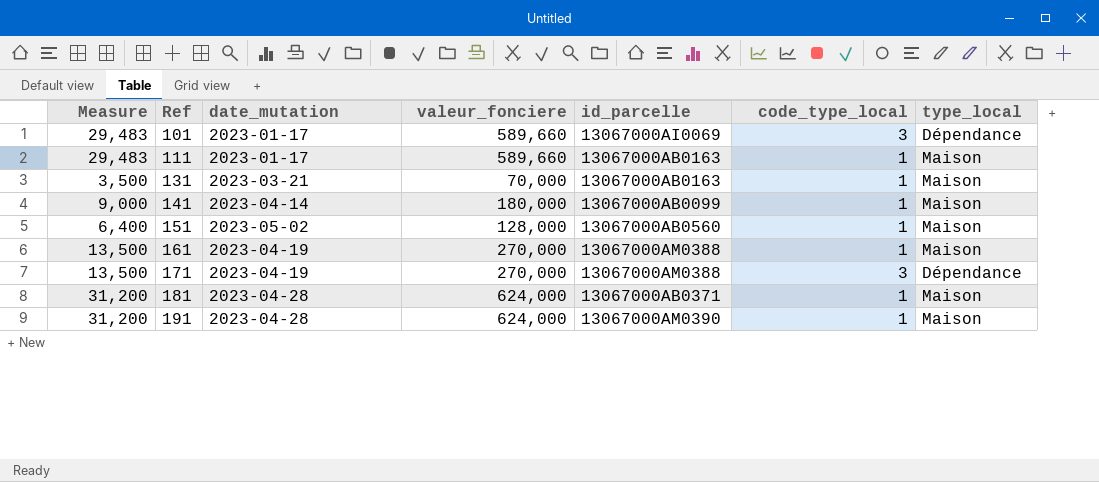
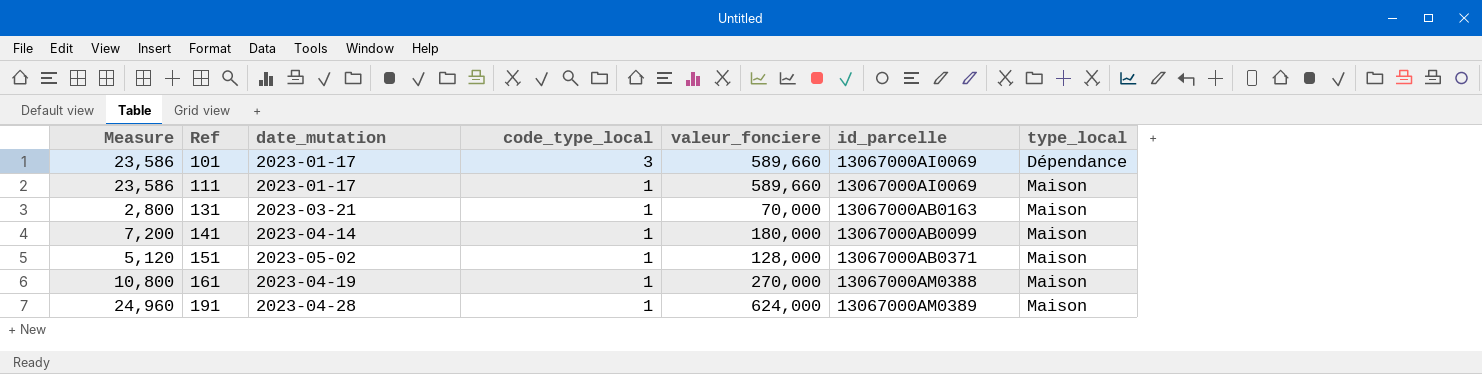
column Measure | formula: [valeur_fonciere] * 0.05 -> [valeur_fonciere] * 0.04
column code_type_local | position: 6 -> 4
row 171: 13,500 | 2023-04-19 | 270,000 | 13067000AM0388 | 3 | Dépendance -> none
row 181: 31,200 | 2023-04-28 | 624,000 | 13067000AB0371 | 1 | Maison -> none
111 | id_parcelle: 13067000AB0163 -> 13067000AI0069
151 | id_parcelle: 13067000AB0560 -> 13067000AB0371
191 | id_parcelle: 13067000AM0390 -> 13067000AM0389

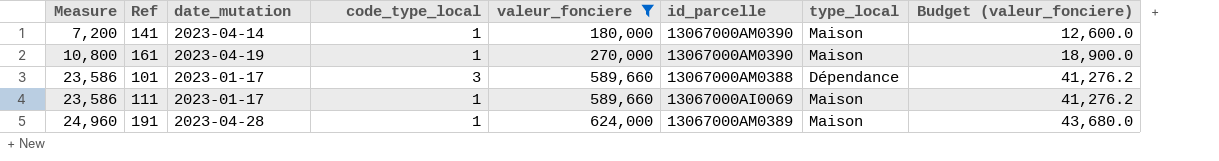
filter: none -> valeur_fonciere >= 180,000
row order: Ref ascending -> Measure ascending
column Budget (valeur_fonciere) | formula: none -> [valeur_fonciere] * 0.07
141 | id_parcelle: 13067000AB0099 -> 13067000AM0390
161 | id_parcelle: 13067000AM0388 -> 13067000AM0390
101 | id_parcelle: 13067000AI0069 -> 13067000AM0388

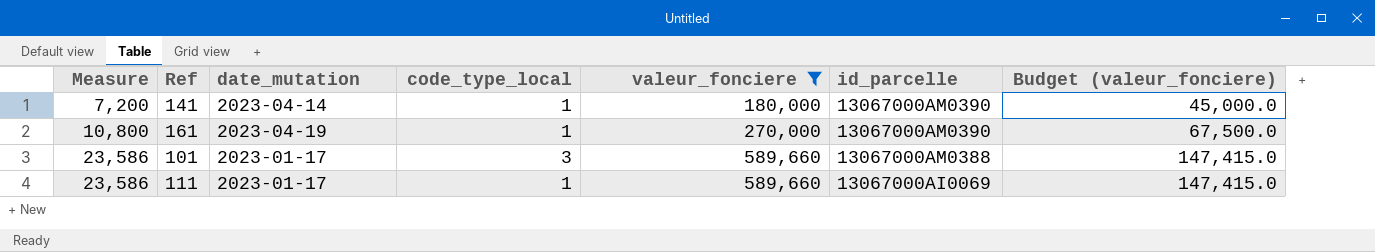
column type_local | position: 7 -> none
column Budget (valeur_fonciere) | formula: [valeur_fonciere] * 0.07 -> [valeur_fonciere] * 0.25
row 191: 24,960 | 2023-04-28 | 1 | 624,000 | 13067000AM0389 | Maison | 43,680.0 -> none

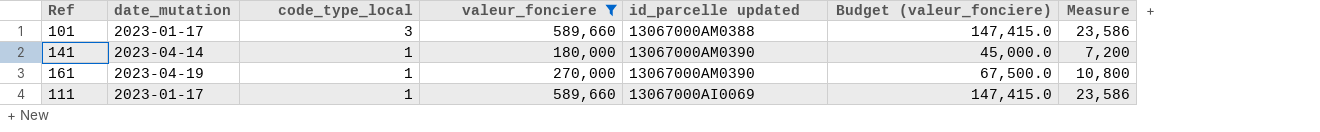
row order: Measure ascending -> code_type_local descending
column name: id_parcelle -> id_parcelle updated
column Measure | position: 1 -> 7

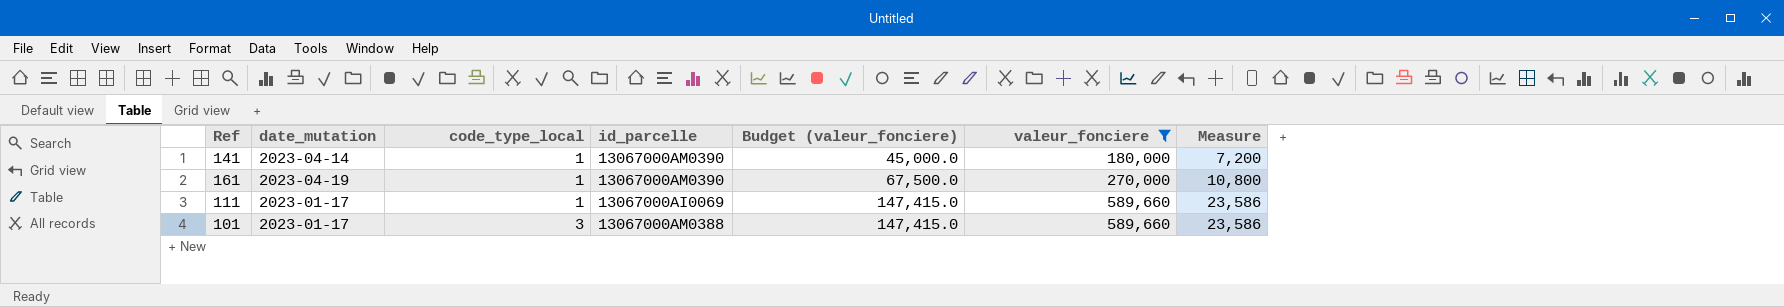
row order: code_type_local descending -> code_type_local ascending
column name: id_parcelle updated -> id_parcelle
column valeur_fonciere | position: 4 -> 6

